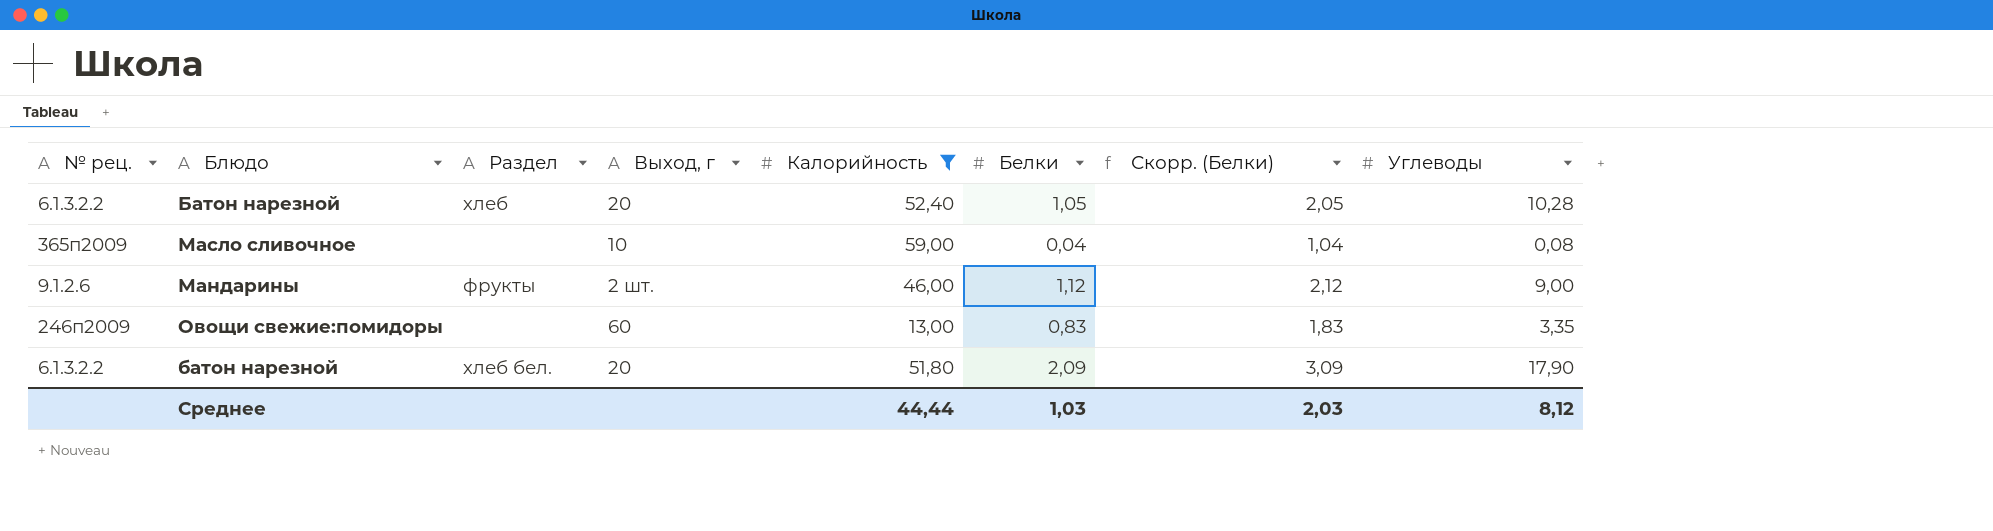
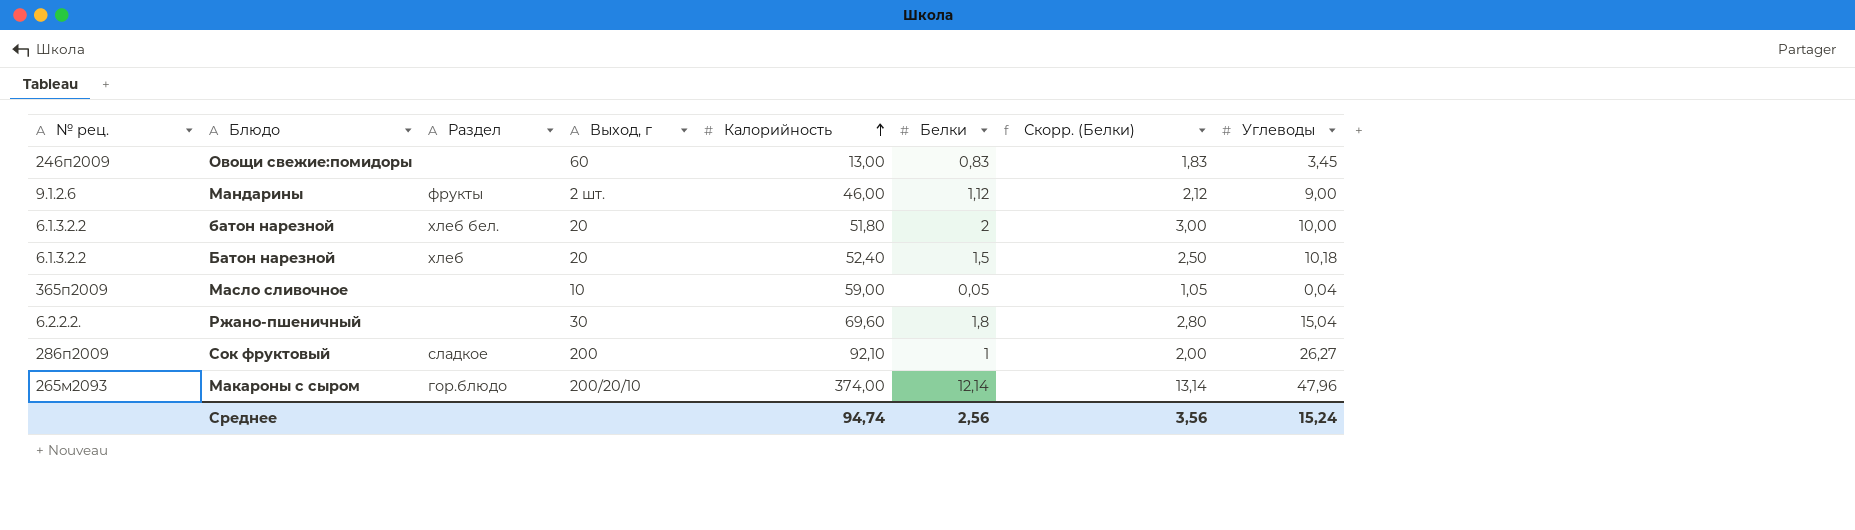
filter: Калорийность <= 59,00 -> none
row order: none -> Калорийность ascending
Овощи свежие:помидоры | Углеводы: 3,35 -> 3,45
батон нарезной | Белки: 2,09 -> 2
батон нарезной | Скорр. (Белки): 3,09 -> 3,00
батон нарезной | Углеводы: 17,90 -> 10,00
Батон нарезной | Белки: 1,05 -> 1,5
Батон нарезной | Скорр. (Белки): 2,05 -> 2,50
Батон нарезной | Углеводы: 10,28 -> 10,18
Масло сливочное | Белки: 0,04 -> 0,05
Масло сливочное | Скорр. (Белки): 1,04 -> 1,05
Масло сливочное | Углеводы: 0,08 -> 0,04
Среднее | Калорийность: 44,44 -> 94,74
Среднее | Белки: 1,03 -> 2,56
Среднее | Скорр. (Белки): 2,03 -> 3,56
Среднее | Углеводы: 8,12 -> 15,24

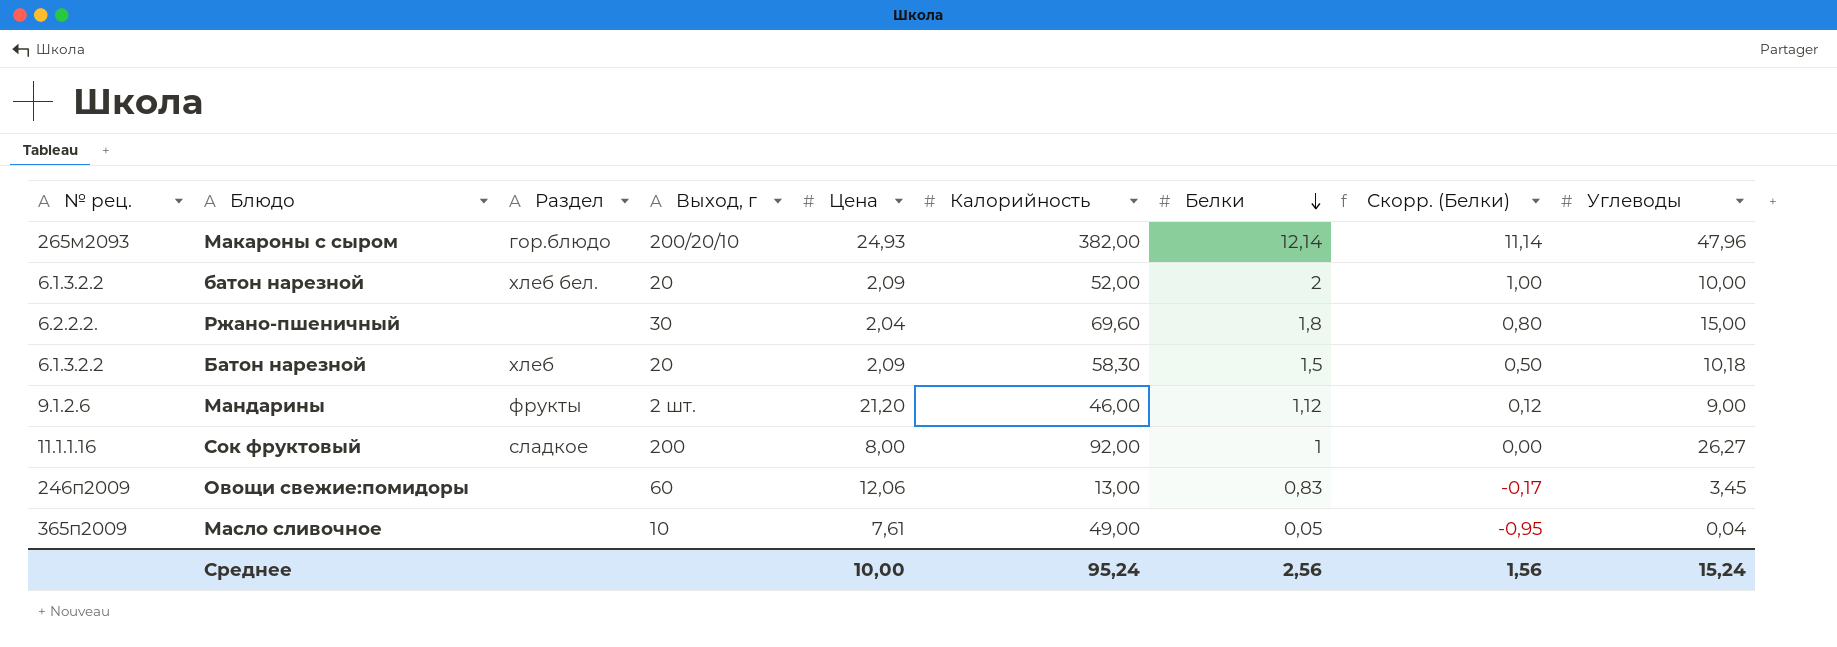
row order: Калорийность ascending -> Белки descending
column Цена | position: none -> 5
column Скорр. (Белки) | formula: [Белки] + 1 -> [Белки] - 1
Макароны с сыром | Калорийность: 374,00 -> 382,00
батон нарезной | Калорийность: 51,80 -> 52,00
Ржано-пшеничный | Углеводы: 15,04 -> 15,00
Батон нарезной | Калорийность: 52,40 -> 58,30
Сок фруктовый | № рец.: 286п2009 -> 11.1.1.16
Сок фруктовый | Калорийность: 92,10 -> 92,00
Масло сливочное | Калорийность: 59,00 -> 49,00
Среднее | Калорийность: 94,74 -> 95,24
Среднее | Скорр. (Белки): 3,56 -> 1,56

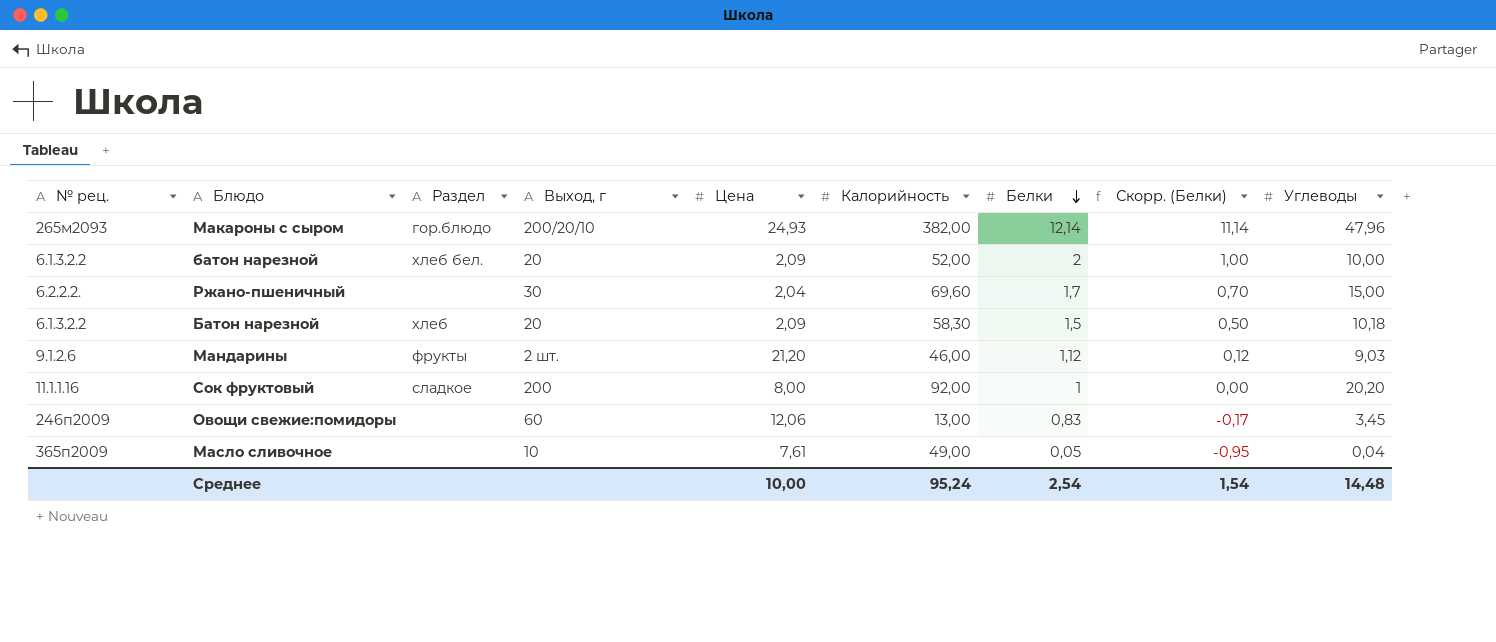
Ржано-пшеничный | Белки: 1,8 -> 1,7
Ржано-пшеничный | Скорр. (Белки): 0,80 -> 0,70
Мандарины | Углеводы: 9,00 -> 9,03
Сок фруктовый | Углеводы: 26,27 -> 20,20
Среднее | Белки: 2,56 -> 2,54
Среднее | Скорр. (Белки): 1,56 -> 1,54
Среднее | Углеводы: 15,24 -> 14,48

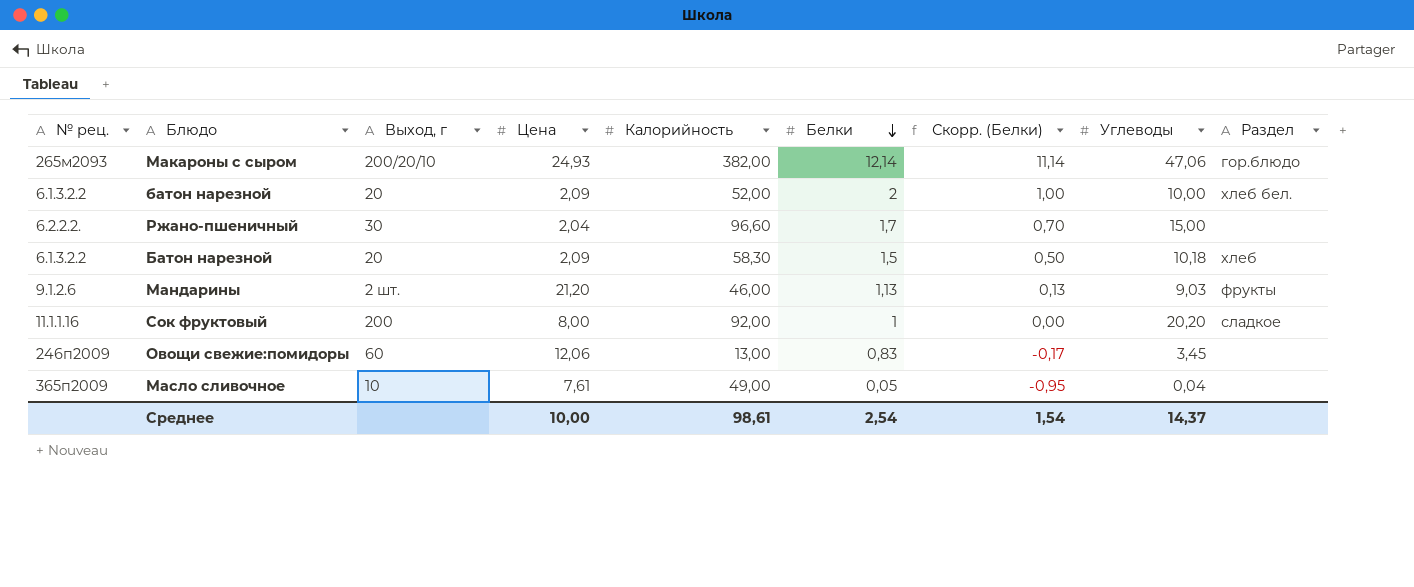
column Раздел | position: 3 -> 9
Макароны с сыром | Углеводы: 47,96 -> 47,06
Ржано-пшеничный | Калорийность: 69,60 -> 96,60
Мандарины | Белки: 1,12 -> 1,13
Мандарины | Скорр. (Белки): 0,12 -> 0,13
Среднее | Калорийность: 95,24 -> 98,61
Среднее | Углеводы: 14,48 -> 14,37

